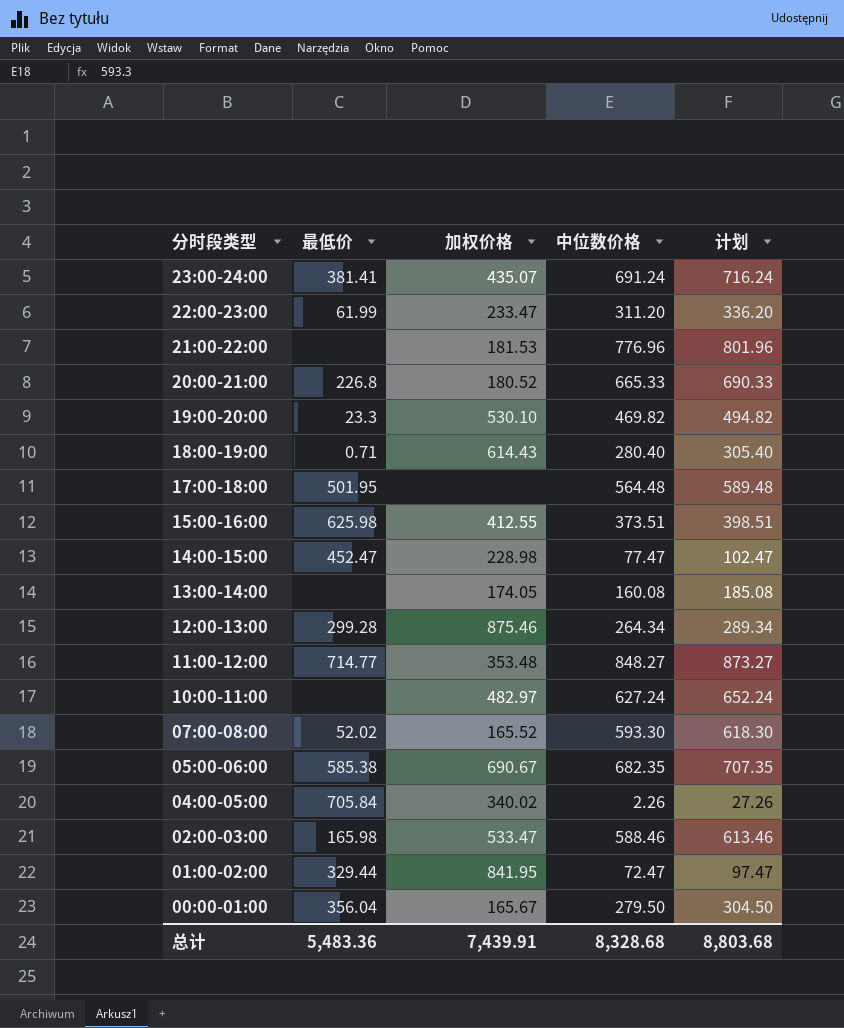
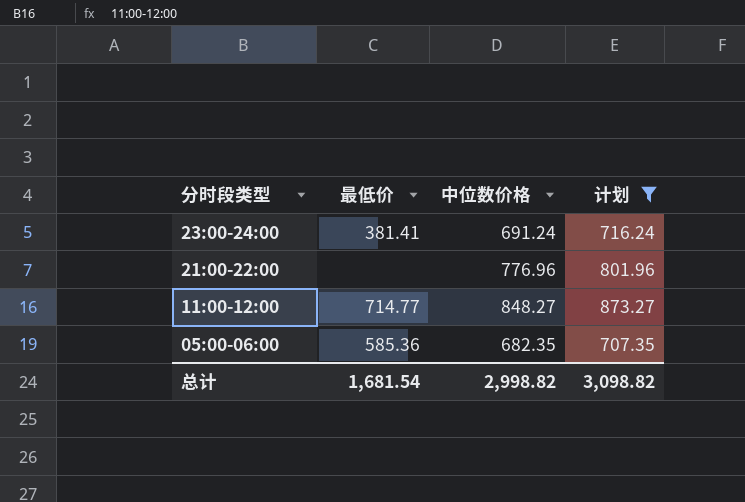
filter: none -> 计划 >= 707.35
column 加权价格 | position: 3 -> none
05:00-06:00 | 最低价: 585.38 -> 585.36
总计 | 最低价: 5,483.36 -> 1,681.54
总计 | 中位数价格: 8,328.68 -> 2,998.82
总计 | 计划: 8,803.68 -> 3,098.82

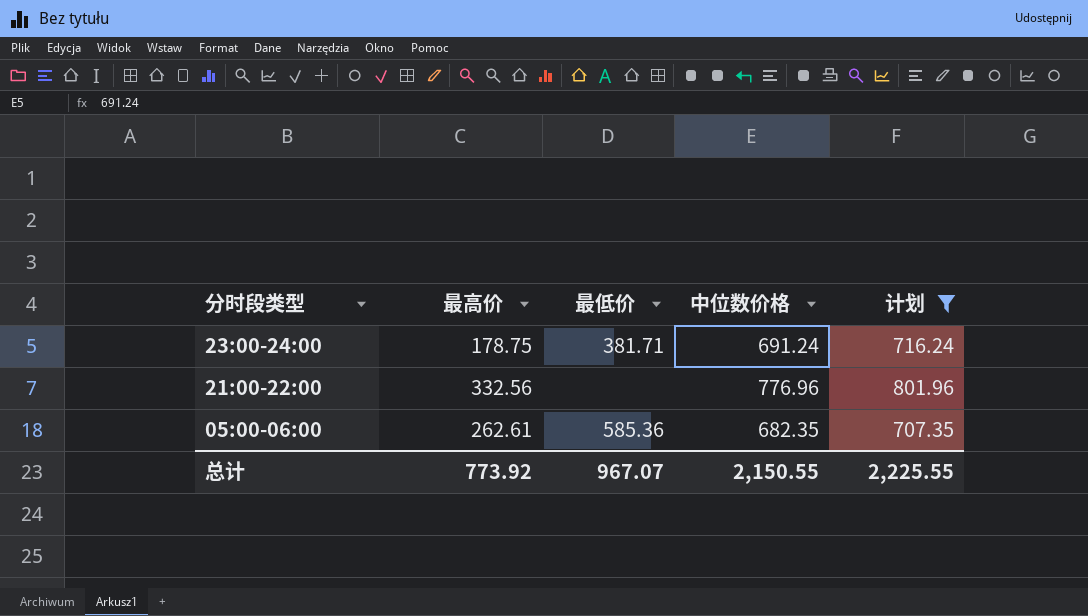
column 最高价 | position: none -> 2
row 11:00-12:00: 714.77 | 848.27 | 873.27 -> none
23:00-24:00 | 最低价: 381.41 -> 381.71
总计 | 最低价: 1,681.54 -> 967.07
总计 | 中位数价格: 2,998.82 -> 2,150.55
总计 | 计划: 3,098.82 -> 2,225.55

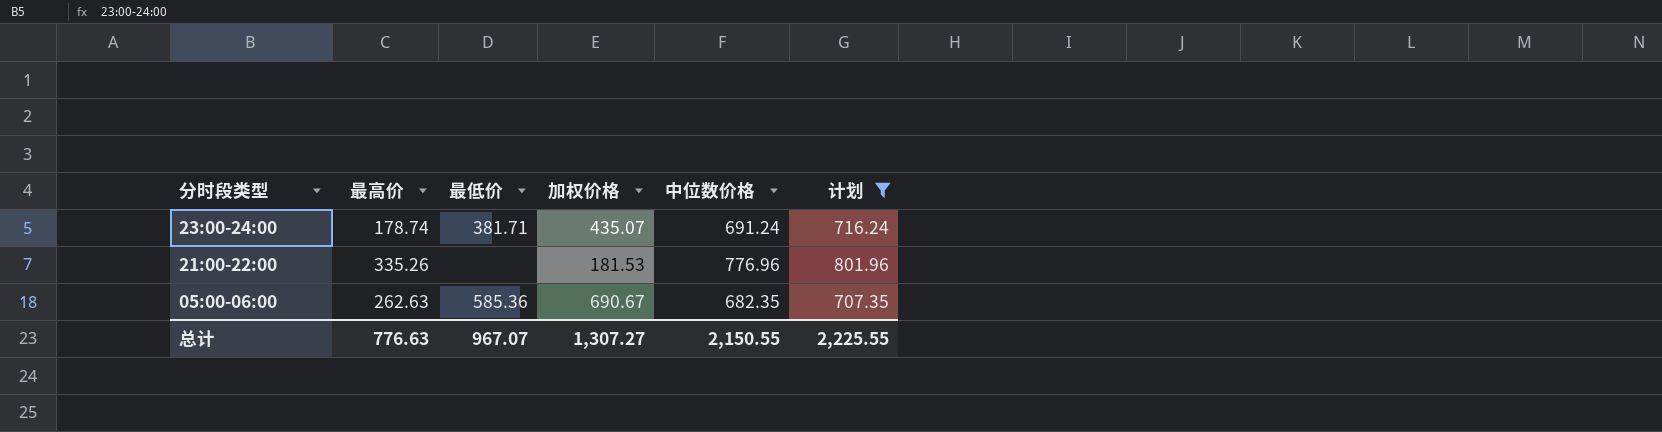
column 加权价格 | position: none -> 4
23:00-24:00 | 最高价: 178.75 -> 178.74
21:00-22:00 | 最高价: 332.56 -> 335.26
05:00-06:00 | 最高价: 262.61 -> 262.63
总计 | 最高价: 773.92 -> 776.63

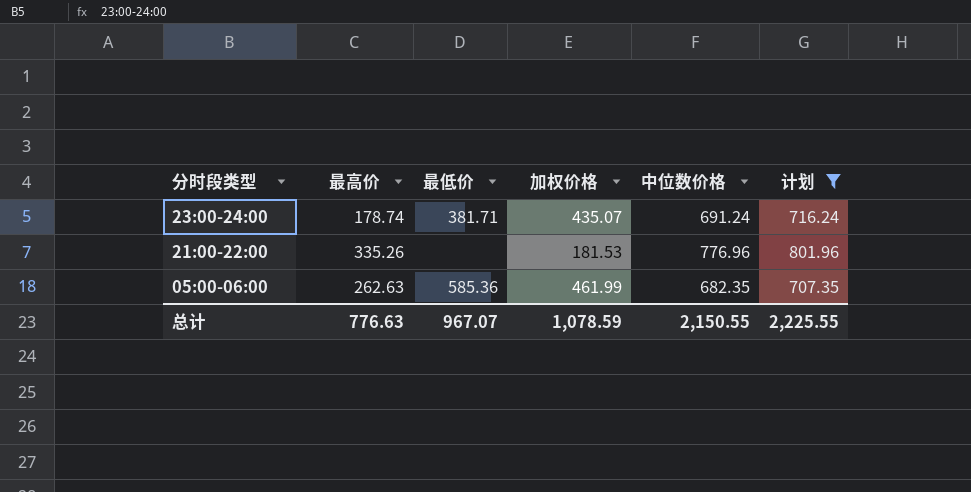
05:00-06:00 | 加权价格: 690.67 -> 461.99
总计 | 加权价格: 1,307.27 -> 1,078.59

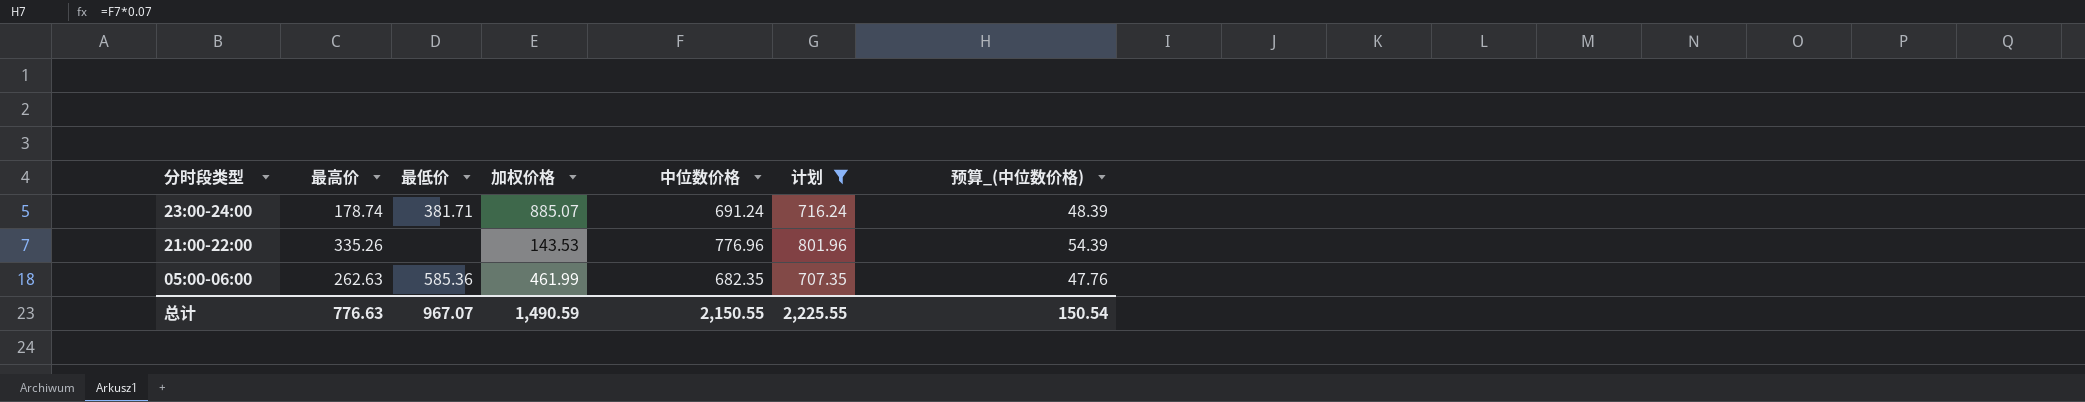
column 预算_(中位数价格) | formula: none -> [中位数价格] * 0.07
23:00-24:00 | 加权价格: 435.07 -> 885.07
21:00-22:00 | 加权价格: 181.53 -> 143.53
总计 | 加权价格: 1,078.59 -> 1,490.59

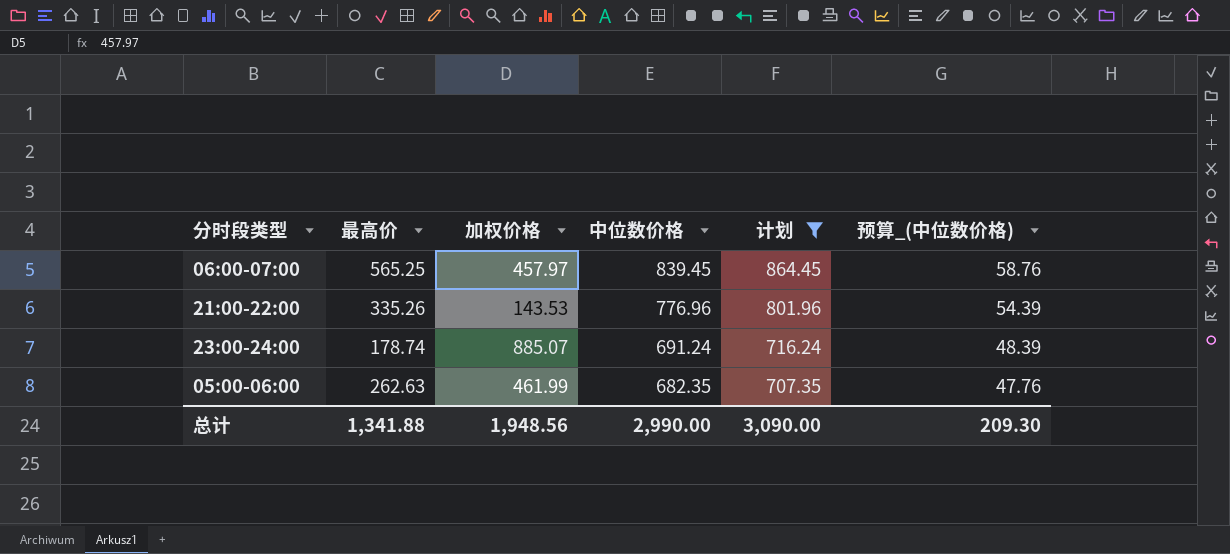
row order: 分时段类型 descending -> 中位数价格 descending
column 最低价 | position: 3 -> none
row 06:00-07:00: none -> 565.25 | 457.97 | 839.45 | 864.45 | 58.76
总计 | 最高价: 776.63 -> 1,341.88
总计 | 加权价格: 1,490.59 -> 1,948.56
总计 | 中位数价格: 2,150.55 -> 2,990.00
总计 | 计划: 2,225.55 -> 3,090.00
总计 | 预算_(中位数价格): 150.54 -> 209.30

